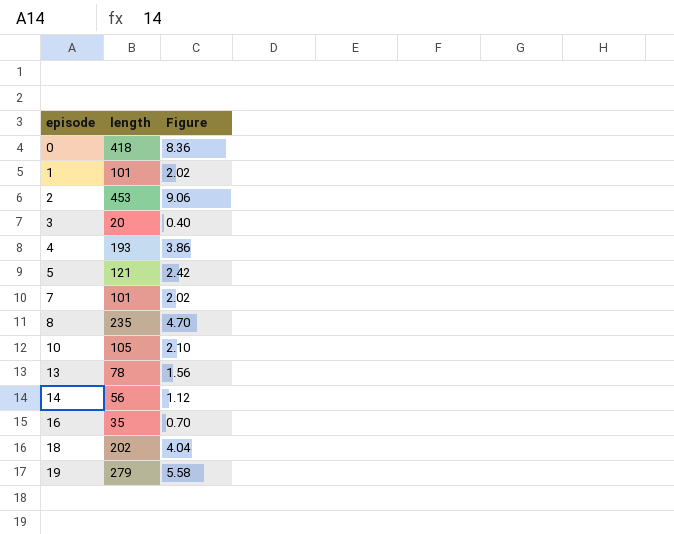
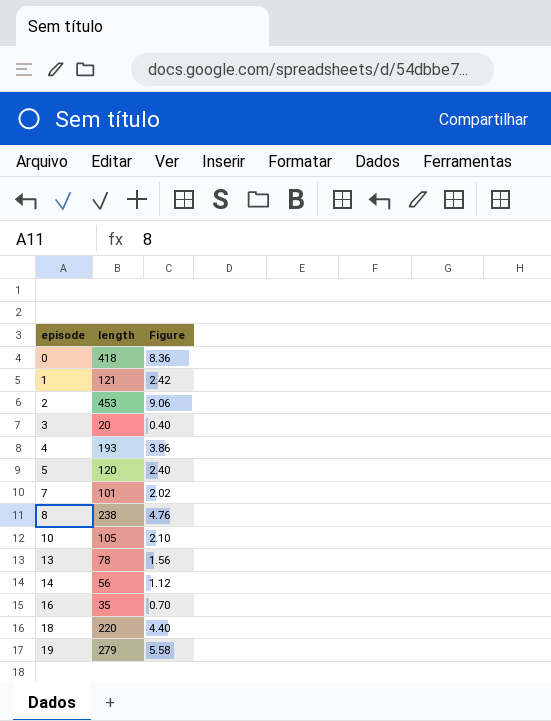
1 | length: 101 -> 121
1 | Figure: 2.02 -> 2.42
5 | length: 121 -> 120
5 | Figure: 2.42 -> 2.40
8 | length: 235 -> 238
8 | Figure: 4.70 -> 4.76
18 | length: 202 -> 220
18 | Figure: 4.04 -> 4.40

